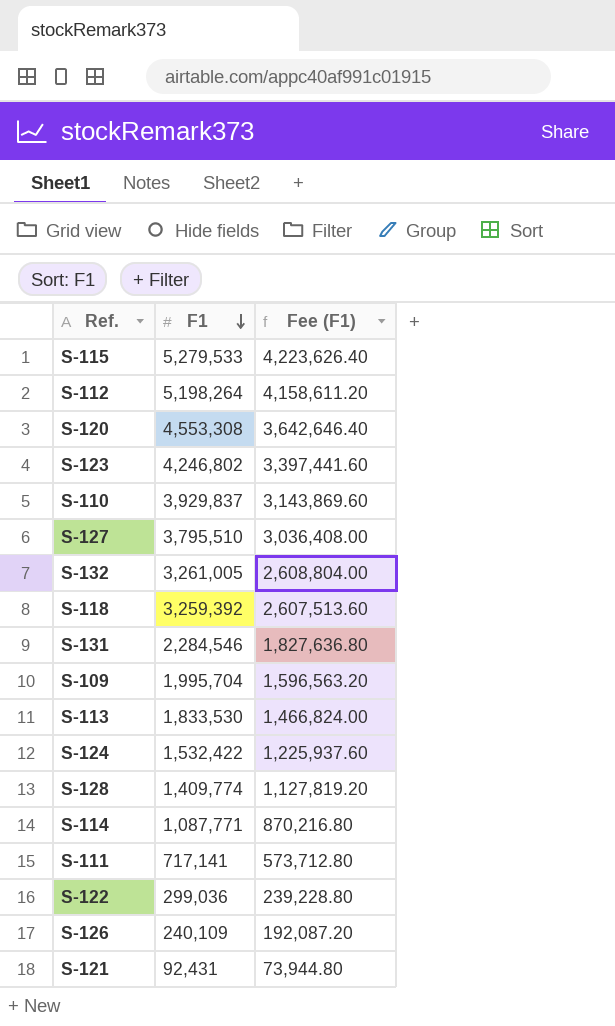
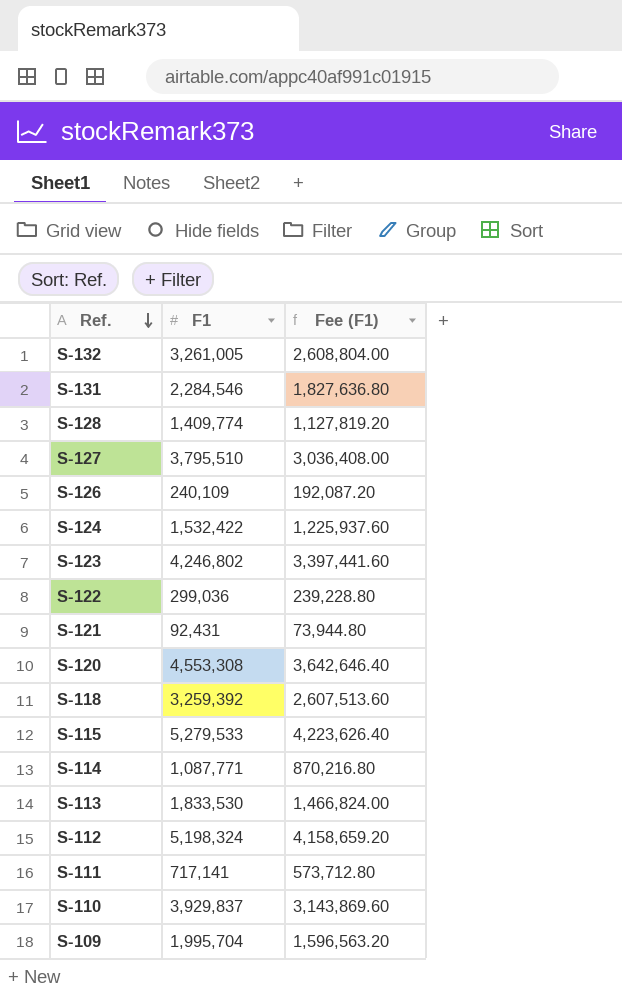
row order: F1 descending -> Ref. descending
S-112 | F1: 5,198,264 -> 5,198,324
S-112 | Fee (F1): 4,158,611.20 -> 4,158,659.20

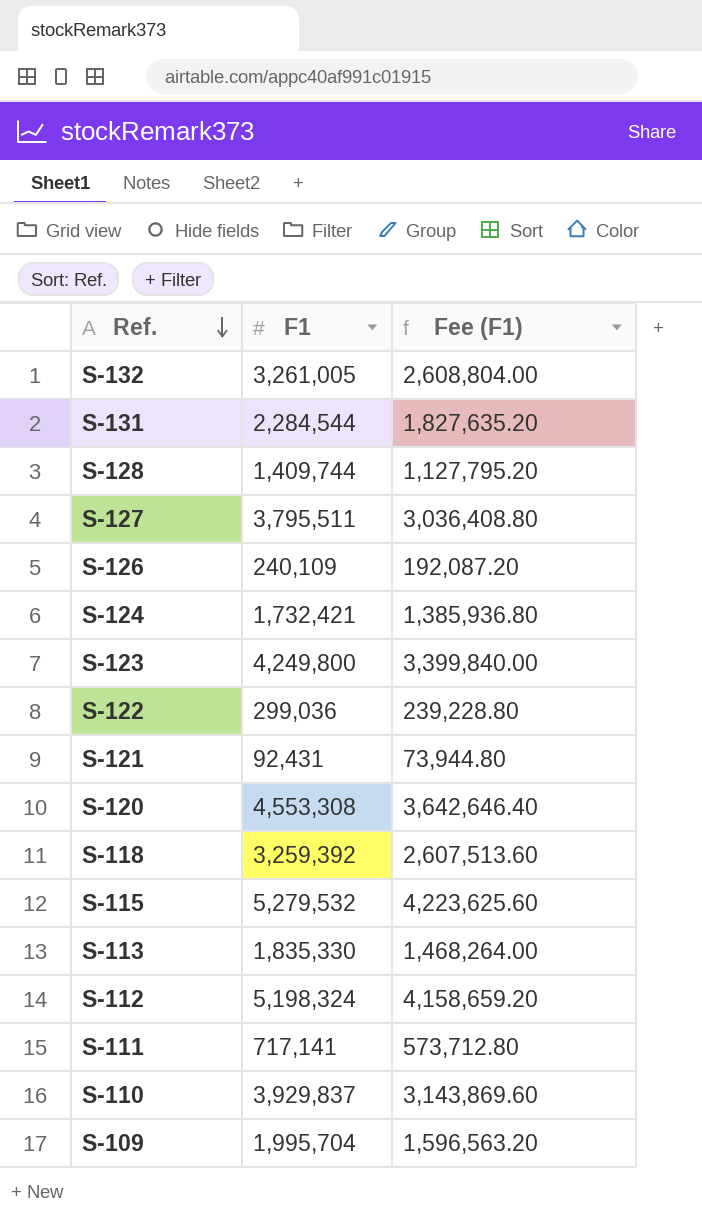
row S-114: 1,087,771 | 870,216.80 -> none
S-131 | F1: 2,284,546 -> 2,284,544
S-131 | Fee (F1): 1,827,636.80 -> 1,827,635.20
S-128 | F1: 1,409,774 -> 1,409,744
S-128 | Fee (F1): 1,127,819.20 -> 1,127,795.20
S-127 | F1: 3,795,510 -> 3,795,511
S-127 | Fee (F1): 3,036,408.00 -> 3,036,408.80
S-124 | F1: 1,532,422 -> 1,732,421
S-124 | Fee (F1): 1,225,937.60 -> 1,385,936.80
S-123 | F1: 4,246,802 -> 4,249,800
S-123 | Fee (F1): 3,397,441.60 -> 3,399,840.00
S-115 | F1: 5,279,533 -> 5,279,532
S-115 | Fee (F1): 4,223,626.40 -> 4,223,625.60
S-113 | F1: 1,833,530 -> 1,835,330
S-113 | Fee (F1): 1,466,824.00 -> 1,468,264.00

